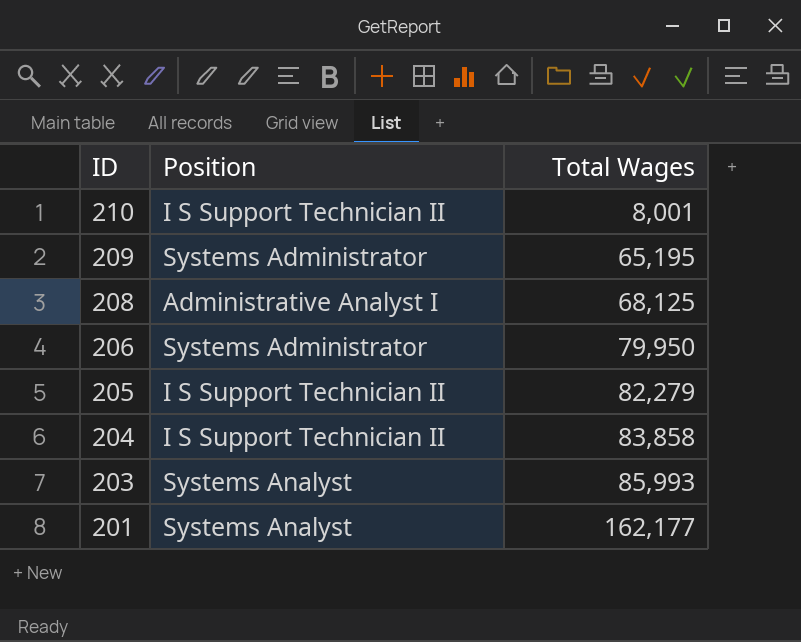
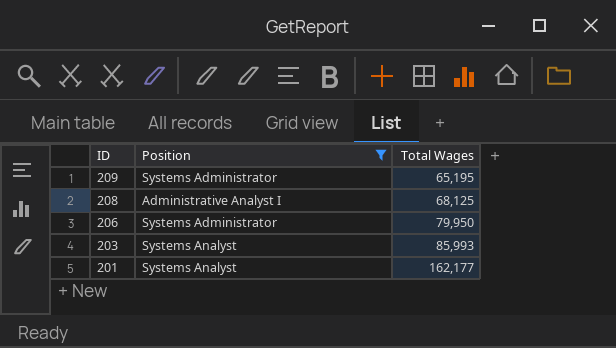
filter: none -> Position != I S Support Technician II

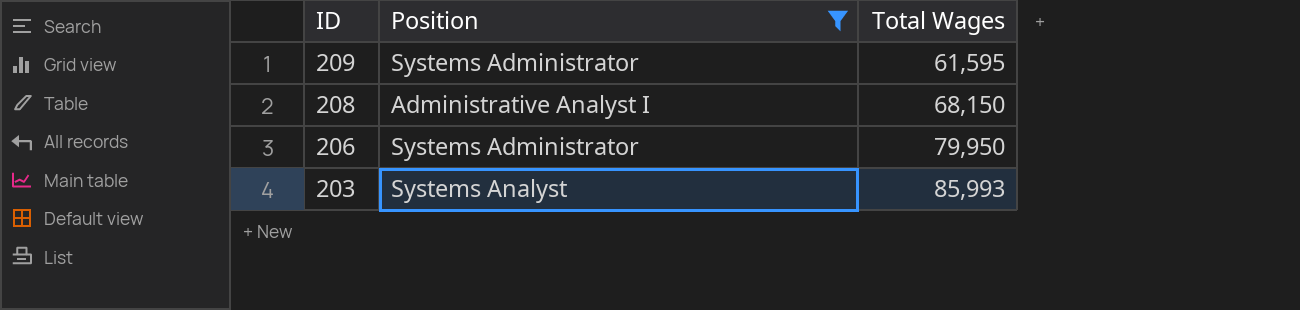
row 201: Systems Analyst | 162,177 -> none
209 | Total Wages: 65,195 -> 61,595
208 | Total Wages: 68,125 -> 68,150

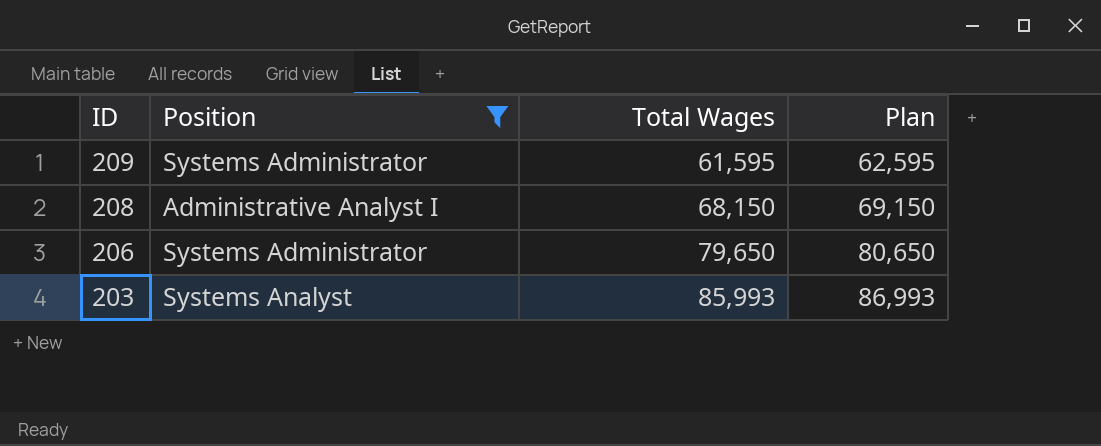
column Plan | formula: none -> [Total Wages] + 1000
206 | Total Wages: 79,950 -> 79,650

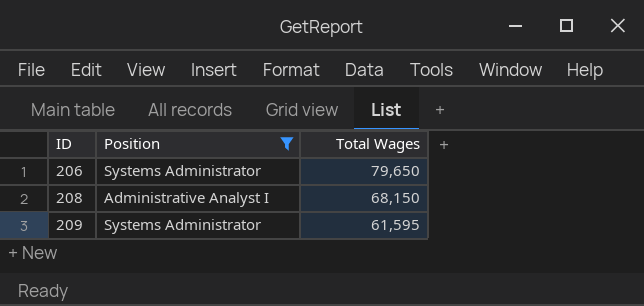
row order: ID descending -> ID ascending
column Plan | formula: [Total Wages] + 1000 -> none
row 203: Systems Analyst | 85,993 | 86,993 -> none

